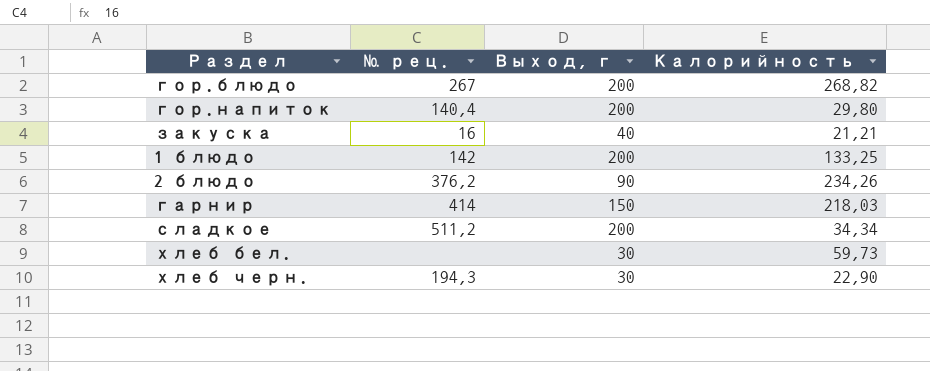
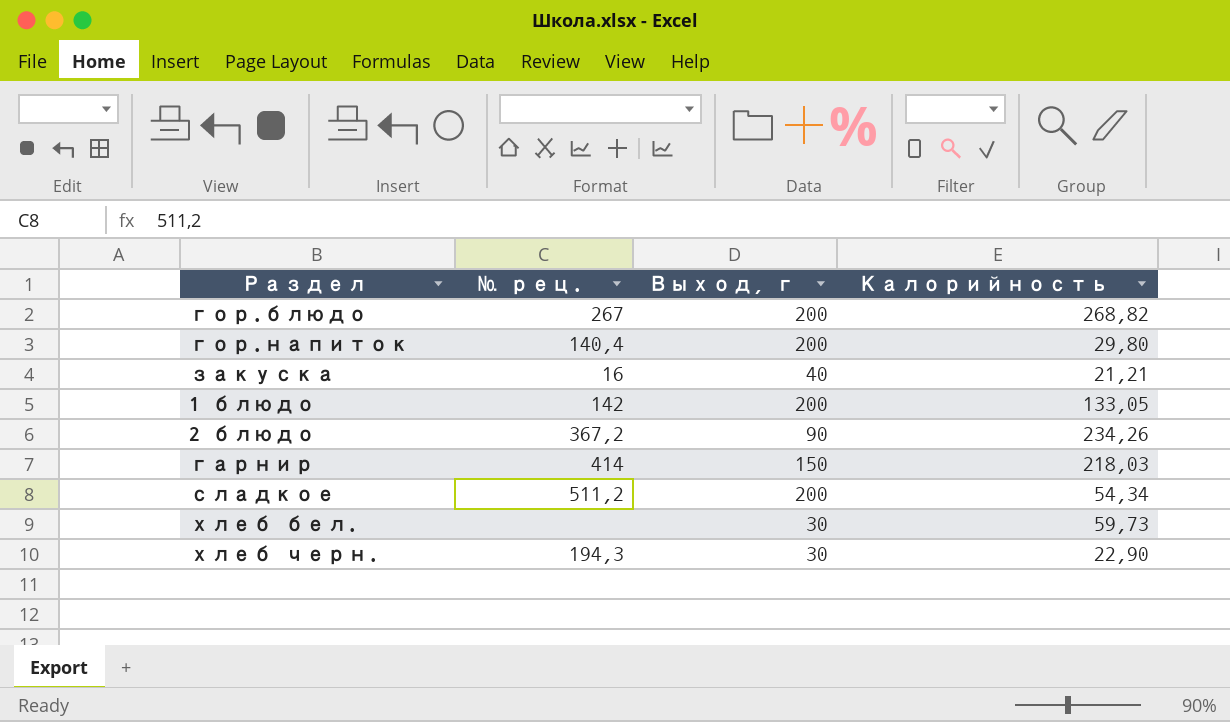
1 блюдо | Калорийность: 133,25 -> 133,05
2 блюдо | № рец.: 376,2 -> 367,2
сладкое | Калорийность: 34,34 -> 54,34

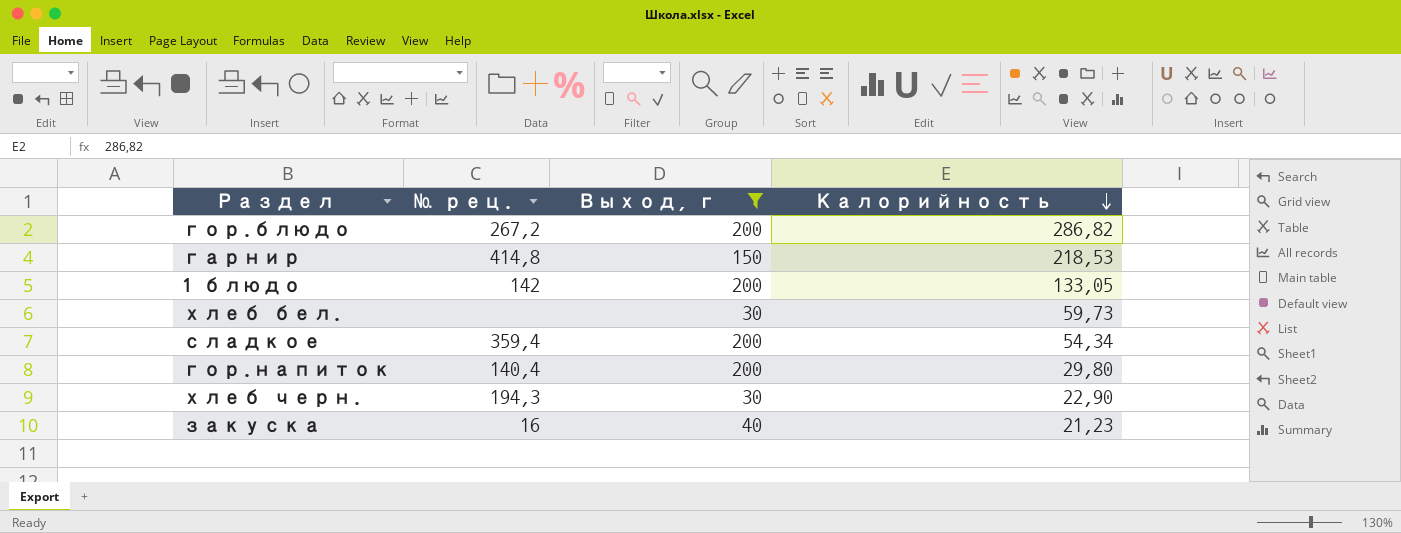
filter: none -> Выход, г != 90
row order: none -> Калорийность descending
гор.блюдо | № рец.: 267 -> 267,2
гор.блюдо | Калорийность: 268,82 -> 286,82
гарнир | № рец.: 414 -> 414,8
гарнир | Калорийность: 218,03 -> 218,53
сладкое | № рец.: 511,2 -> 359,4
закуска | Калорийность: 21,21 -> 21,23

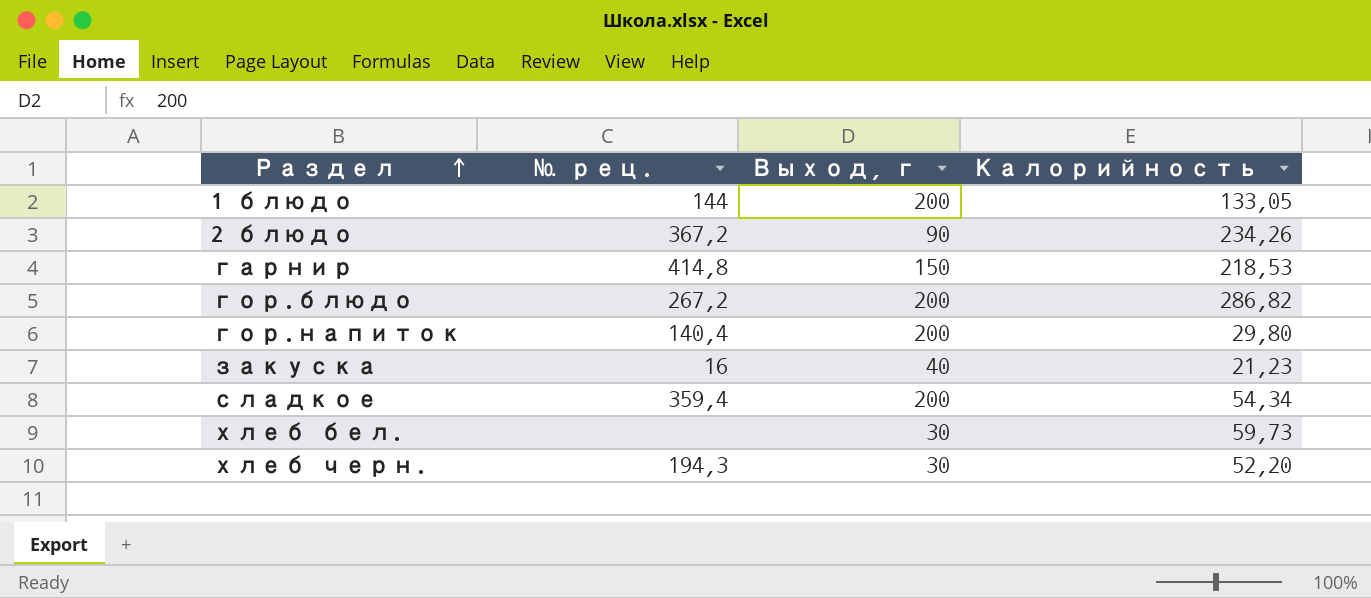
filter: Выход, г != 90 -> none
row order: Калорийность descending -> Раздел ascending
1 блюдо | № рец.: 142 -> 144
хлеб черн. | Калорийность: 22,90 -> 52,20

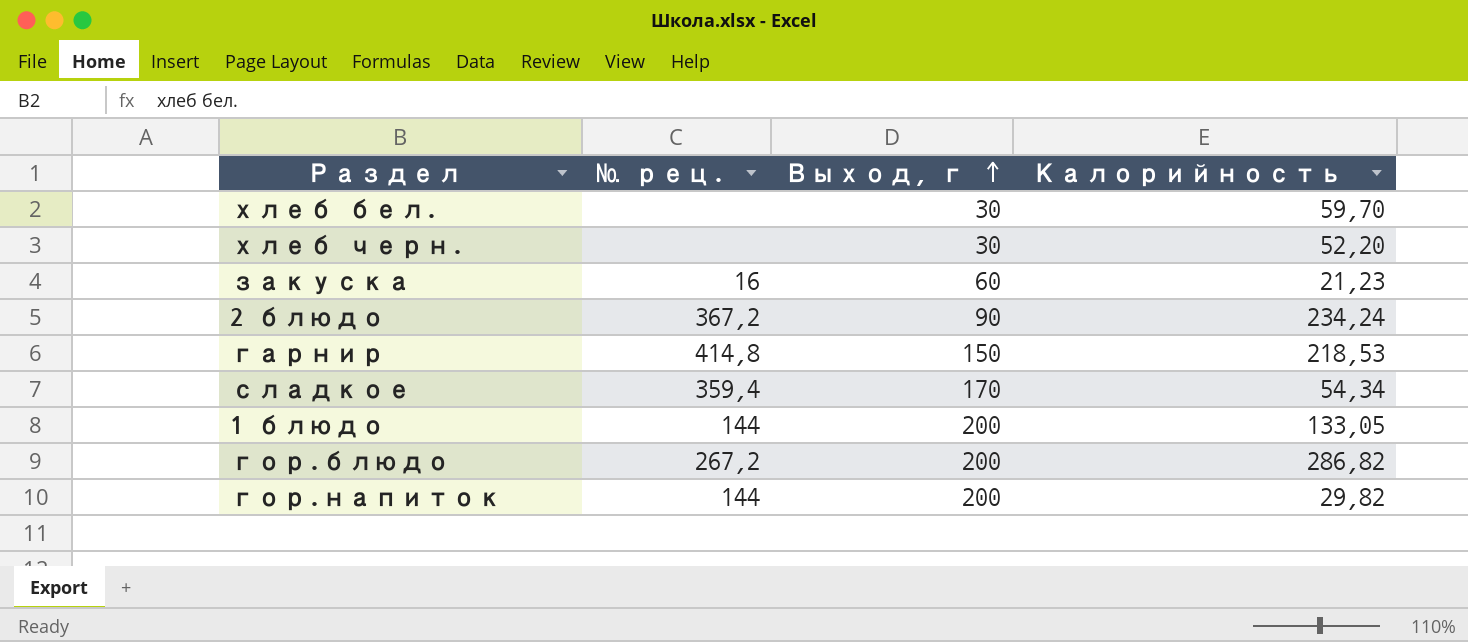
row order: Раздел ascending -> Выход, г ascending
хлеб бел. | Калорийность: 59,73 -> 59,70
хлеб черн. | № рец.: 194,3 -> none
закуска | Выход, г: 40 -> 60
2 блюдо | Калорийность: 234,26 -> 234,24
сладкое | Выход, г: 200 -> 170
гор.напиток | № рец.: 140,4 -> 144
гор.напиток | Калорийность: 29,80 -> 29,82

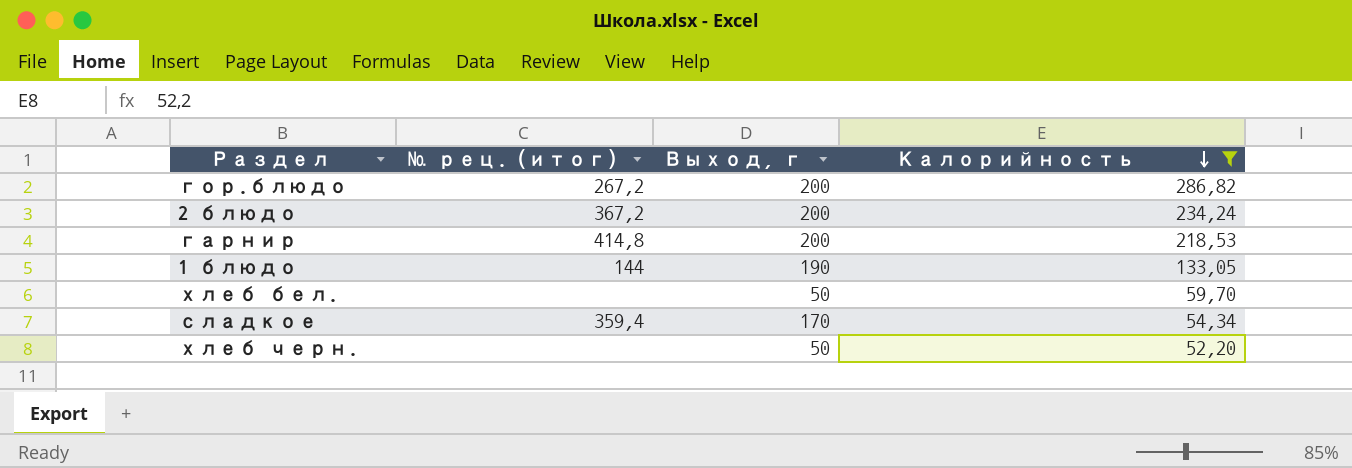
filter: none -> Калорийность >= 52,20
row order: Выход, г ascending -> Калорийность descending
column name: № рец. -> № рец. (итог)
2 блюдо | Выход, г: 90 -> 200
гарнир | Выход, г: 150 -> 200
1 блюдо | Выход, г: 200 -> 190
хлеб бел. | Выход, г: 30 -> 50
хлеб черн. | Выход, г: 30 -> 50

